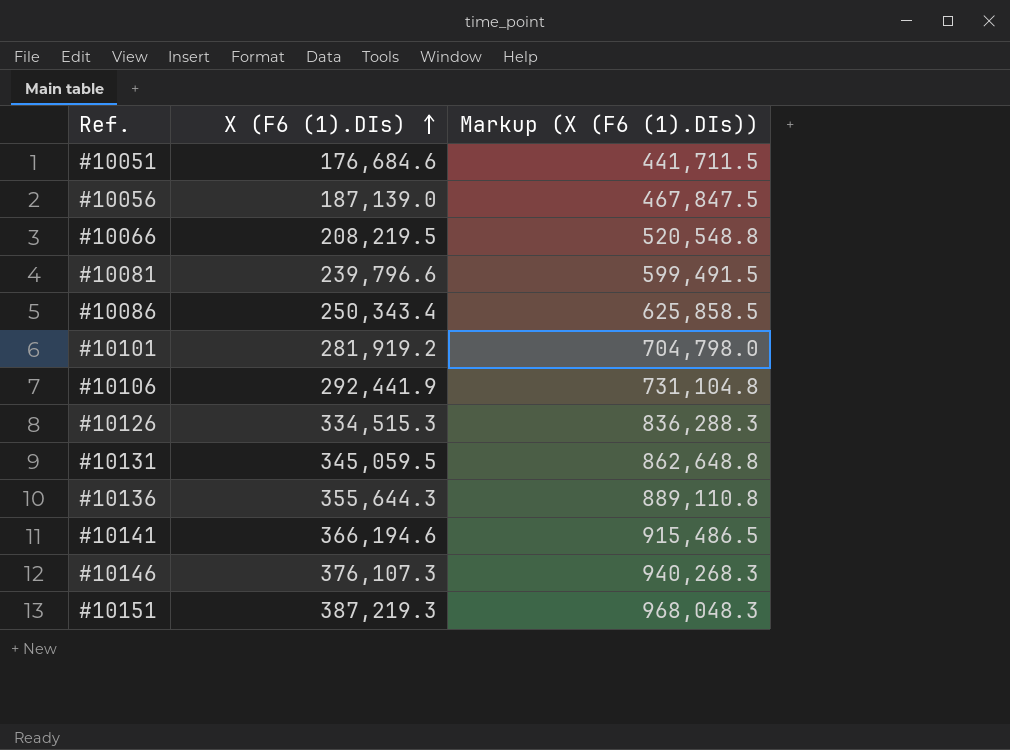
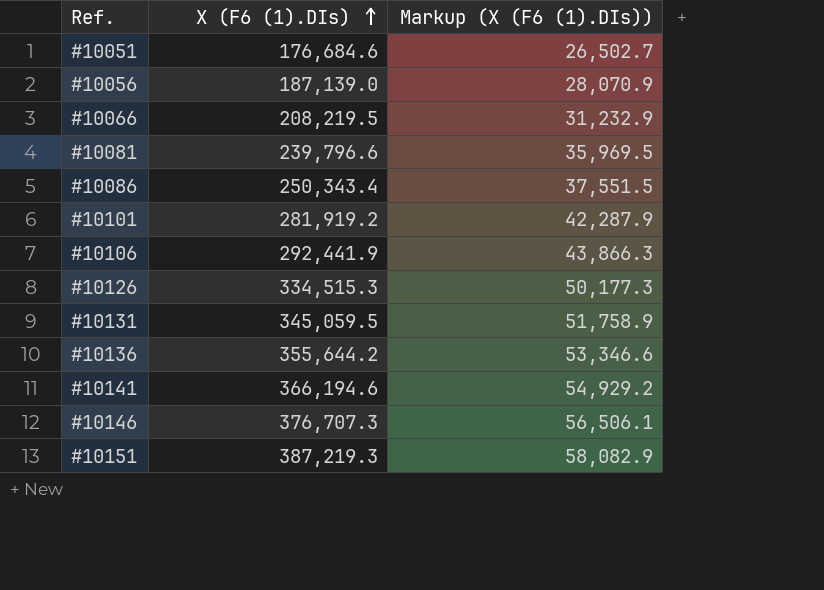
column Markup (X (F6 (1).DIs)) | formula: [X (F6 (1).DIs)] * 2.5 -> [X (F6 (1).DIs)] * 0.15
#10136 | X (F6 (1).DIs): 355,644.3 -> 355,644.2
#10146 | X (F6 (1).DIs): 376,107.3 -> 376,707.3

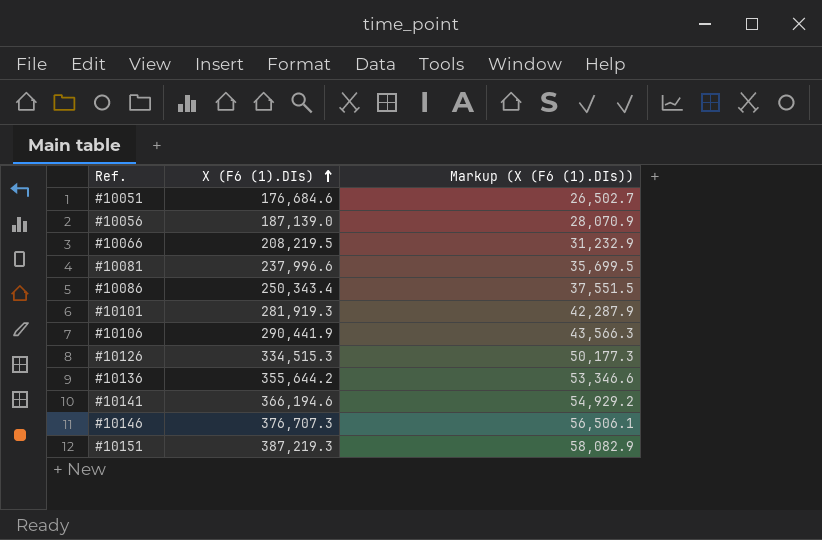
row #10131: 345,059.5 | 51,758.9 -> none
#10081 | X (F6 (1).DIs): 239,796.6 -> 237,996.6
#10081 | Markup (X (F6 (1).DIs)): 35,969.5 -> 35,699.5
#10101 | X (F6 (1).DIs): 281,919.2 -> 281,919.3
#10106 | X (F6 (1).DIs): 292,441.9 -> 290,441.9
#10106 | Markup (X (F6 (1).DIs)): 43,866.3 -> 43,566.3

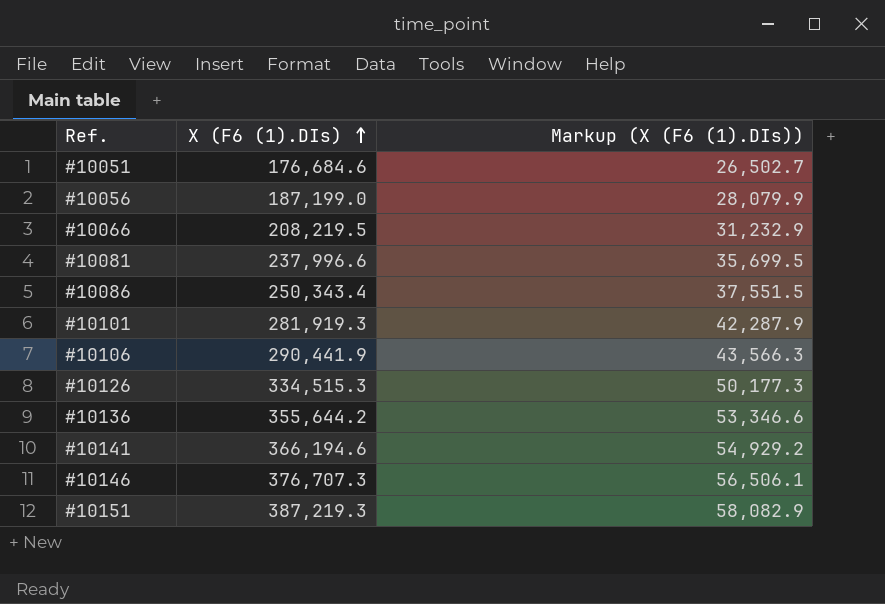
#10056 | X (F6 (1).DIs): 187,139.0 -> 187,199.0
#10056 | Markup (X (F6 (1).DIs)): 28,070.9 -> 28,079.9

